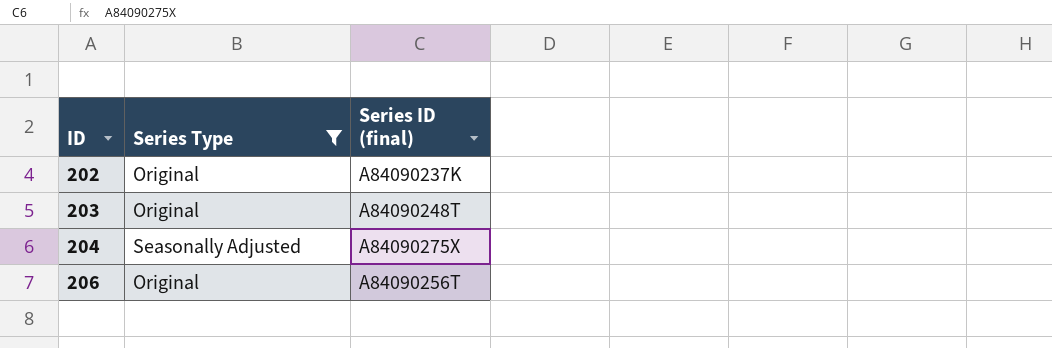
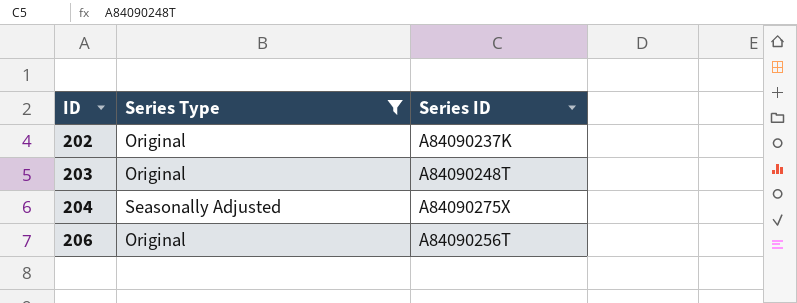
column name: Series ID (final) -> Series ID

